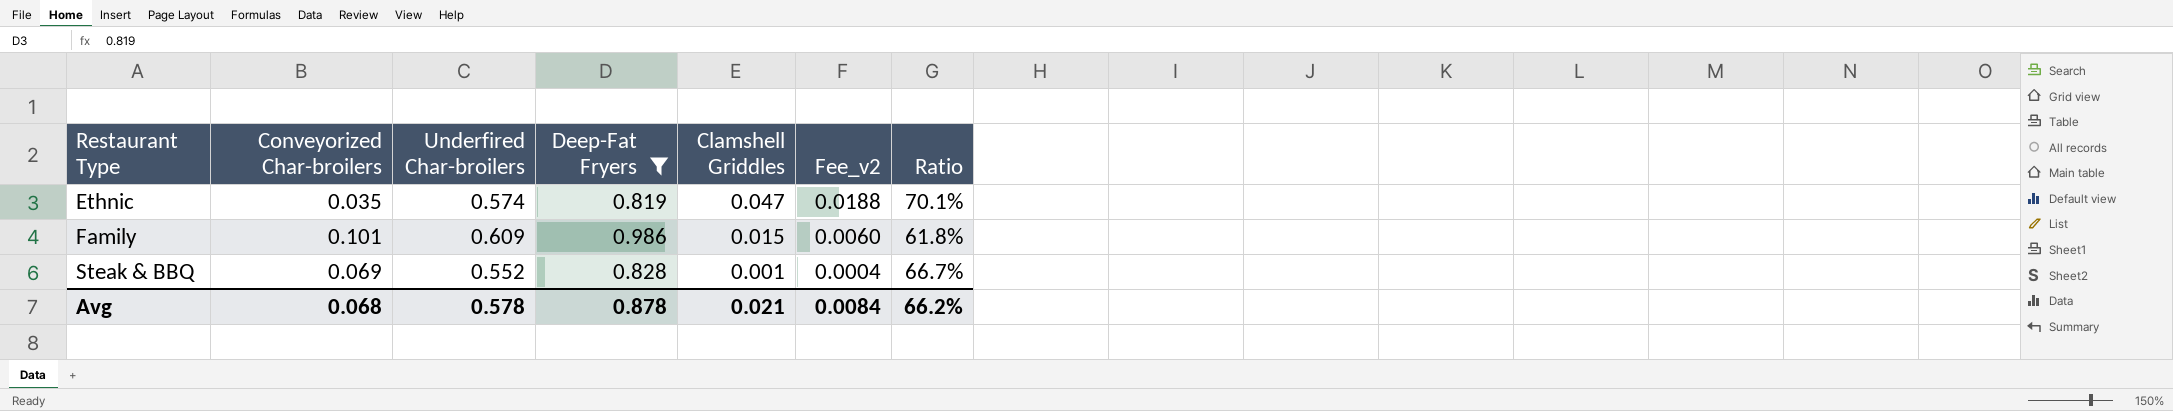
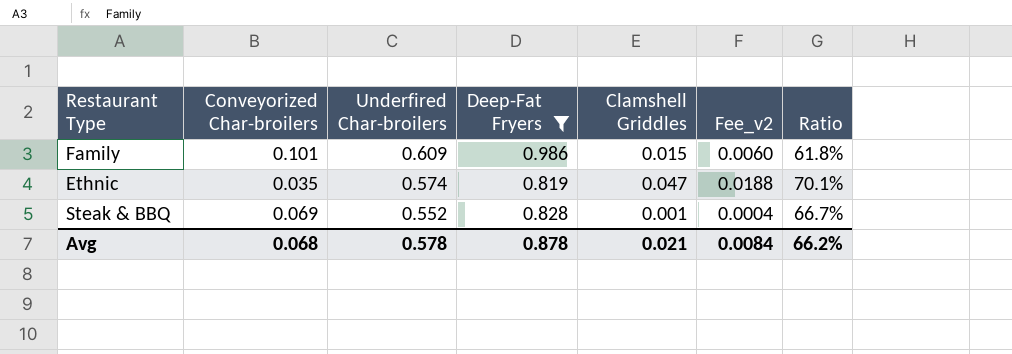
row order: Restaurant Type ascending -> Underfired Char-broilers descending

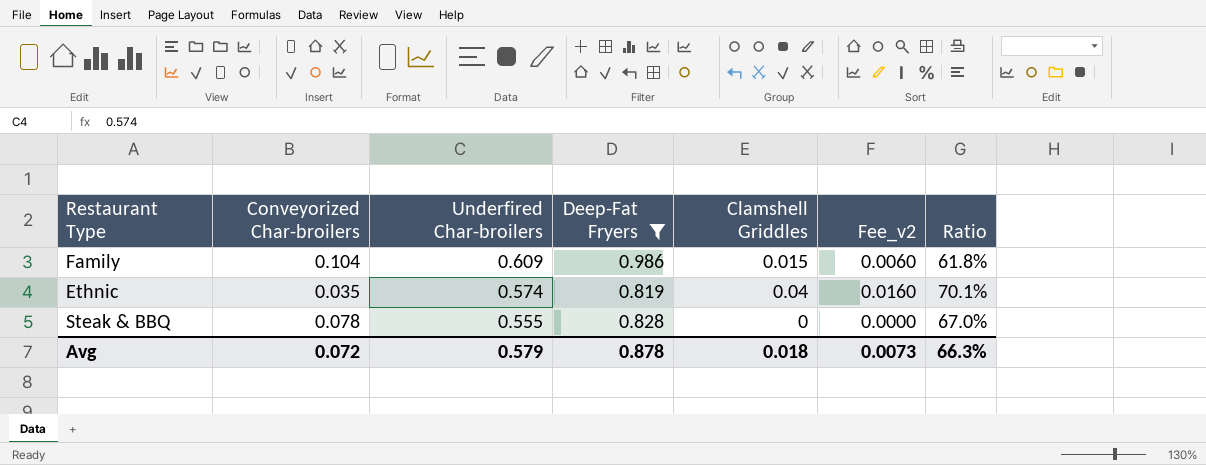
Family | Conveyorized Char-broilers: 0.101 -> 0.104
Ethnic | Clamshell Griddles: 0.047 -> 0.04
Ethnic | Fee_v2: 0.0188 -> 0.0160
Steak & BBQ | Conveyorized Char-broilers: 0.069 -> 0.078
Steak & BBQ | Underfired Char-broilers: 0.552 -> 0.555
Steak & BBQ | Clamshell Griddles: 0.001 -> 0
Steak & BBQ | Fee_v2: 0.0004 -> 0.0000
Steak & BBQ | Ratio: 66.7% -> 67.0%
Avg | Conveyorized Char-broilers: 0.068 -> 0.072
Avg | Underfired Char-broilers: 0.578 -> 0.579
Avg | Clamshell Griddles: 0.021 -> 0.018
Avg | Fee_v2: 0.0084 -> 0.0073
Avg | Ratio: 66.2% -> 66.3%

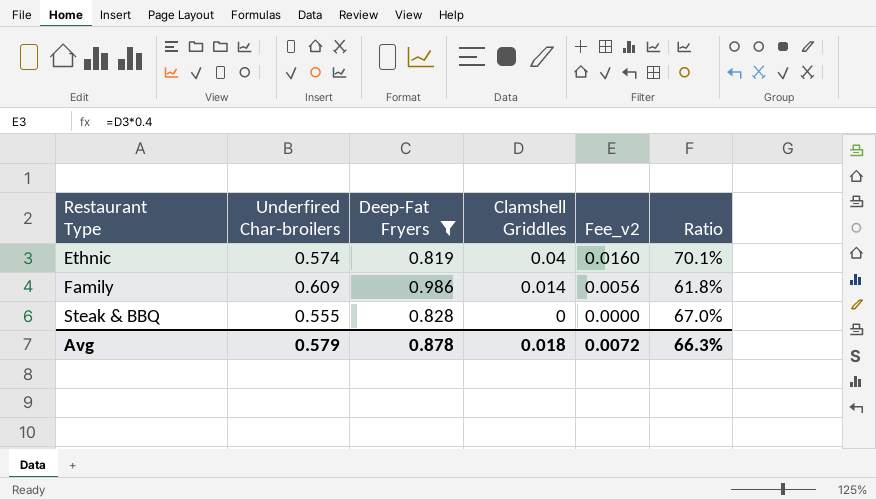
row order: Underfired Char-broilers descending -> Restaurant Type ascending
column Conveyorized Char-broilers | position: 2 -> none
Family | Clamshell Griddles: 0.015 -> 0.014
Family | Fee_v2: 0.0060 -> 0.0056
Avg | Fee_v2: 0.0073 -> 0.0072

